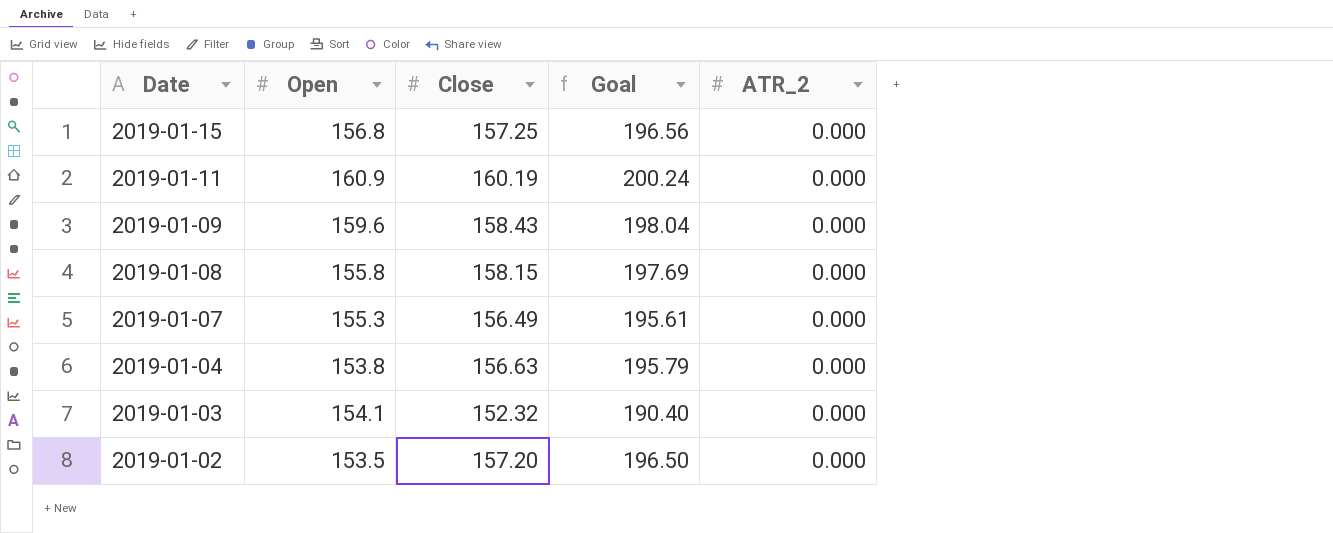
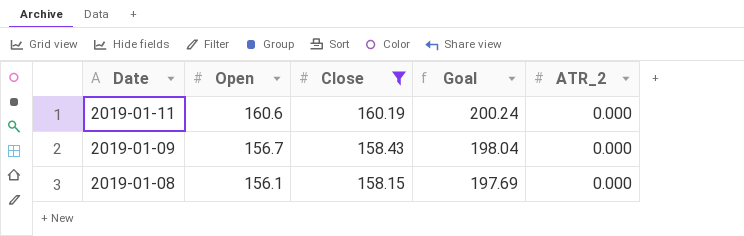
filter: none -> Close >= 158.15
2019-01-11 | Open: 160.9 -> 160.6
2019-01-09 | Open: 159.6 -> 156.7
2019-01-08 | Open: 155.8 -> 156.1

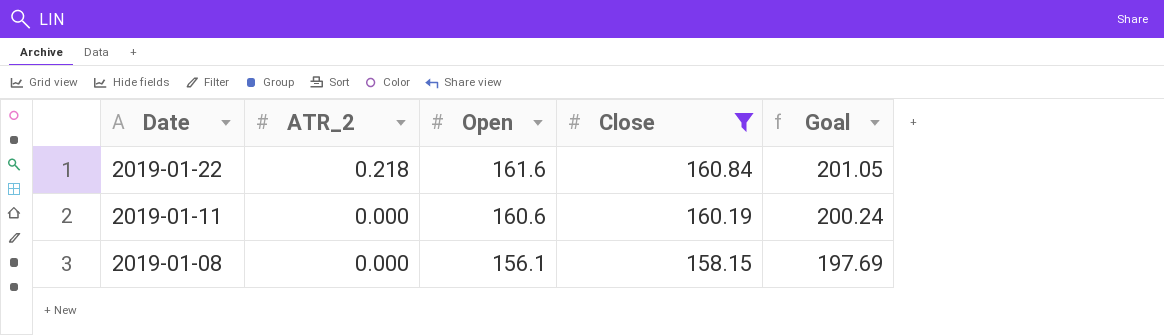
column ATR_2 | position: 5 -> 2
row 2019-01-09: 156.7 | 158.43 | 198.04 | 0.000 -> none
row 2019-01-22: none -> 0.218 | 161.6 | 160.84 | 201.05

